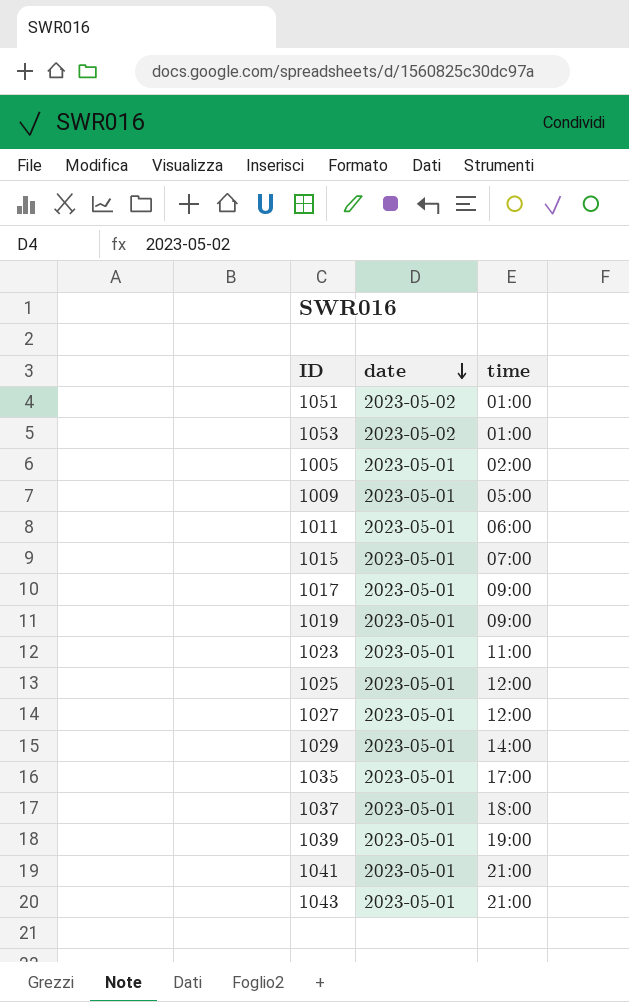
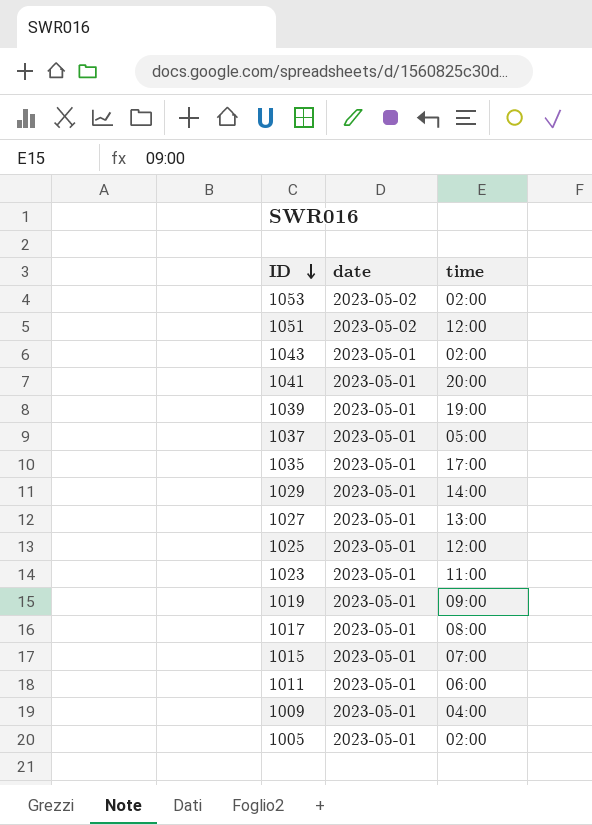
row order: date descending -> ID descending
1053 | time: 01:00 -> 02:00
1051 | time: 01:00 -> 12:00
1043 | time: 21:00 -> 02:00
1041 | time: 21:00 -> 20:00
1037 | time: 18:00 -> 05:00
1027 | time: 12:00 -> 13:00
1017 | time: 09:00 -> 08:00
1009 | time: 05:00 -> 04:00

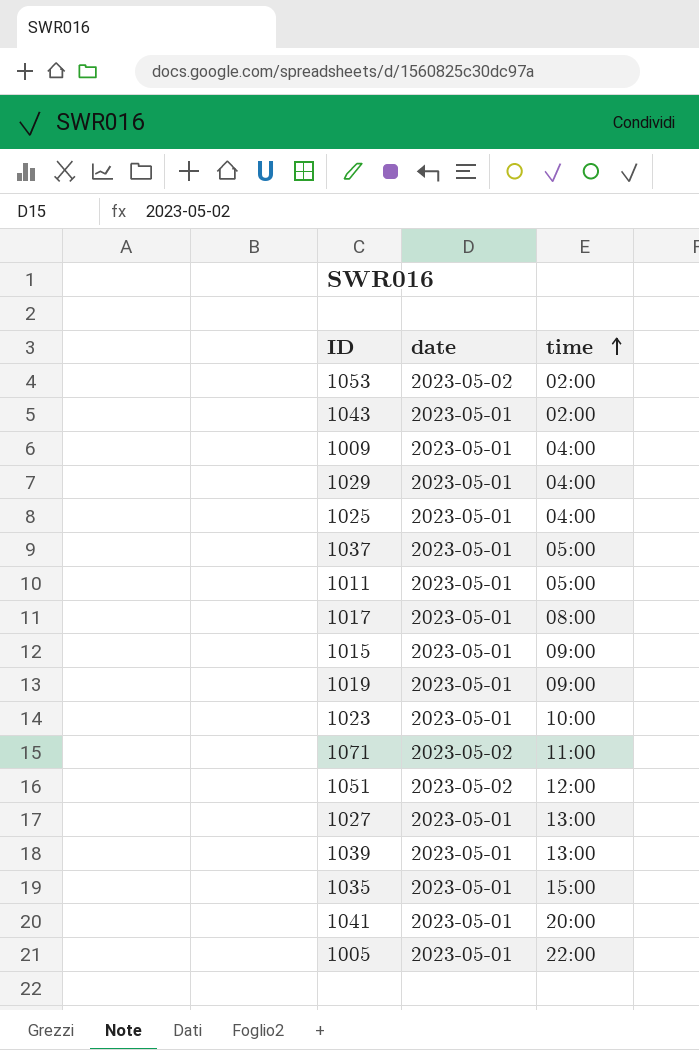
row order: ID descending -> time ascending
1029 | time: 14:00 -> 04:00
1025 | time: 12:00 -> 04:00
1011 | time: 06:00 -> 05:00
1015 | time: 07:00 -> 09:00
1023 | time: 11:00 -> 10:00
row 1071: none -> 2023-05-02 | 11:00
1039 | time: 19:00 -> 13:00
1035 | time: 17:00 -> 15:00
1005 | time: 02:00 -> 22:00

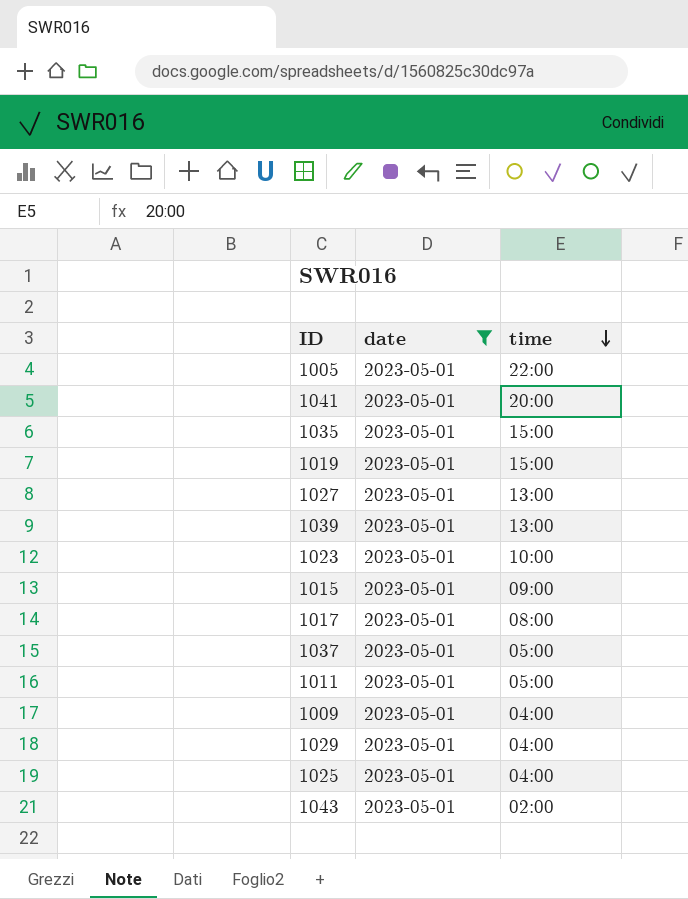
filter: none -> date = 2023-05-01
row order: time ascending -> time descending
1019 | time: 09:00 -> 15:00

